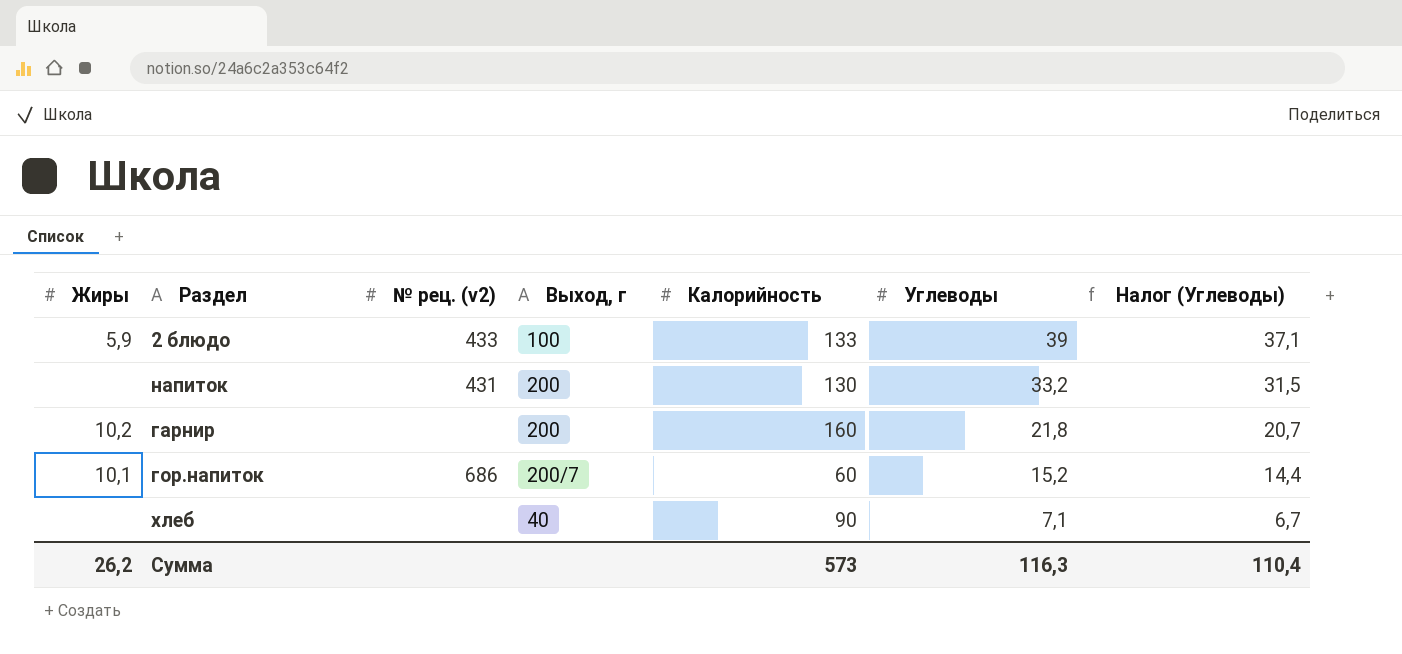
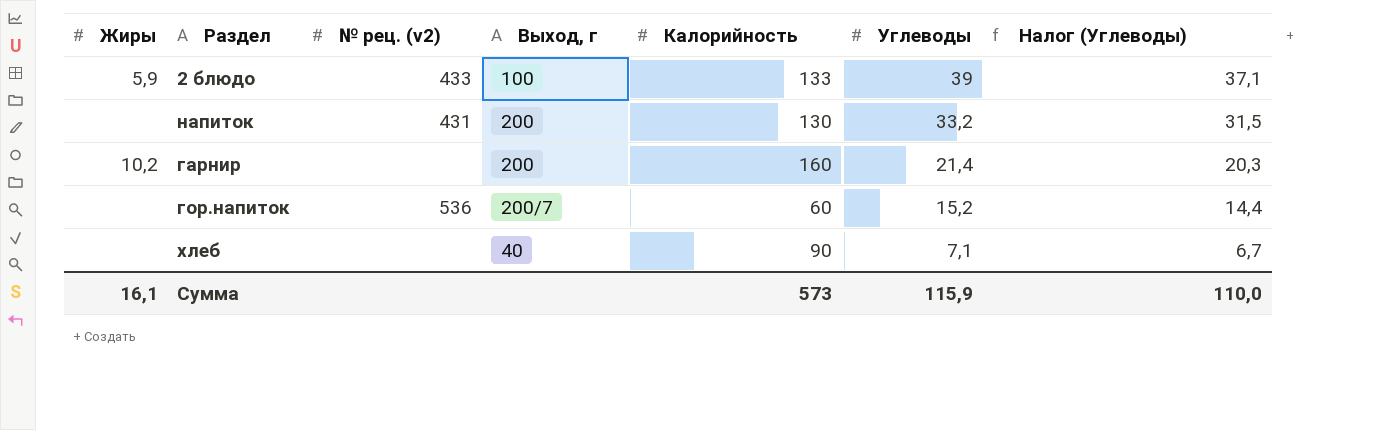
гарнир | Углеводы: 21,8 -> 21,4
гарнир | Налог (Углеводы): 20,7 -> 20,3
гор.напиток | Жиры: 10,1 -> none
гор.напиток | № рец. (v2): 686 -> 536
Сумма | Жиры: 26,2 -> 16,1
Сумма | Углеводы: 116,3 -> 115,9
Сумма | Налог (Углеводы): 110,4 -> 110,0

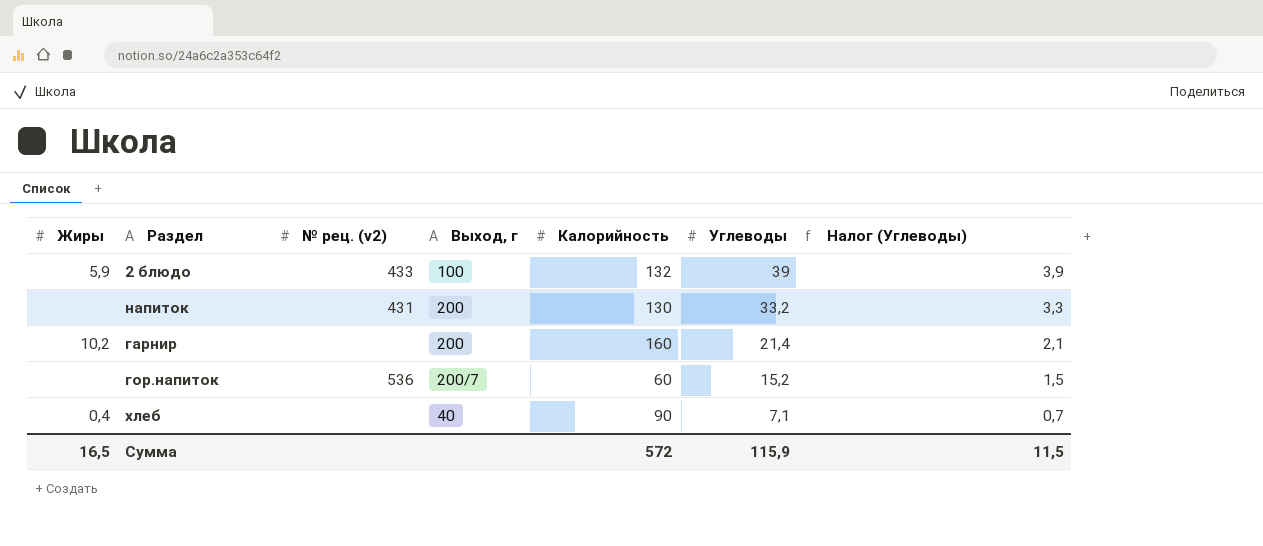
column Налог (Углеводы) | formula: [Углеводы] * 0,95 -> [Углеводы] * 0,1
2 блюдо | Калорийность: 133 -> 132
хлеб | Жиры: none -> 0,4
Сумма | Жиры: 16,1 -> 16,5
Сумма | Калорийность: 573 -> 572
Сумма | Налог (Углеводы): 110,0 -> 11,5

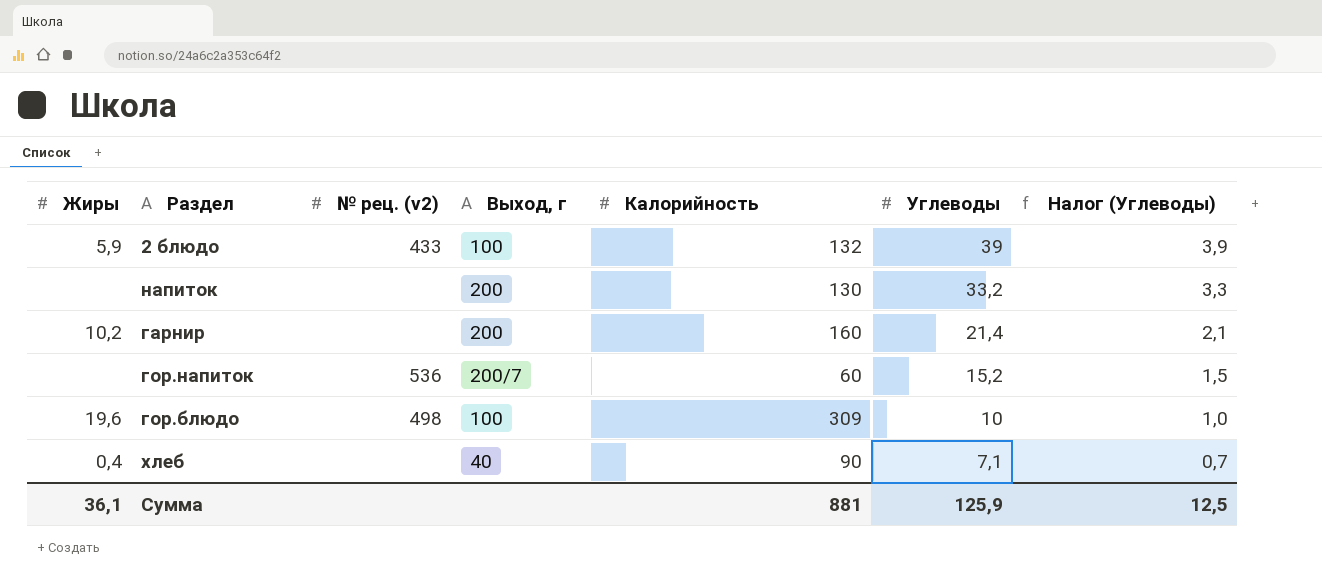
напиток | № рец. (v2): 431 -> none
row гор.блюдо: none -> 19,6 | 498 | 100 | 309 | 10 | 1,0
Сумма | Жиры: 16,5 -> 36,1
Сумма | Калорийность: 572 -> 881
Сумма | Углеводы: 115,9 -> 125,9
Сумма | Налог (Углеводы): 11,5 -> 12,5

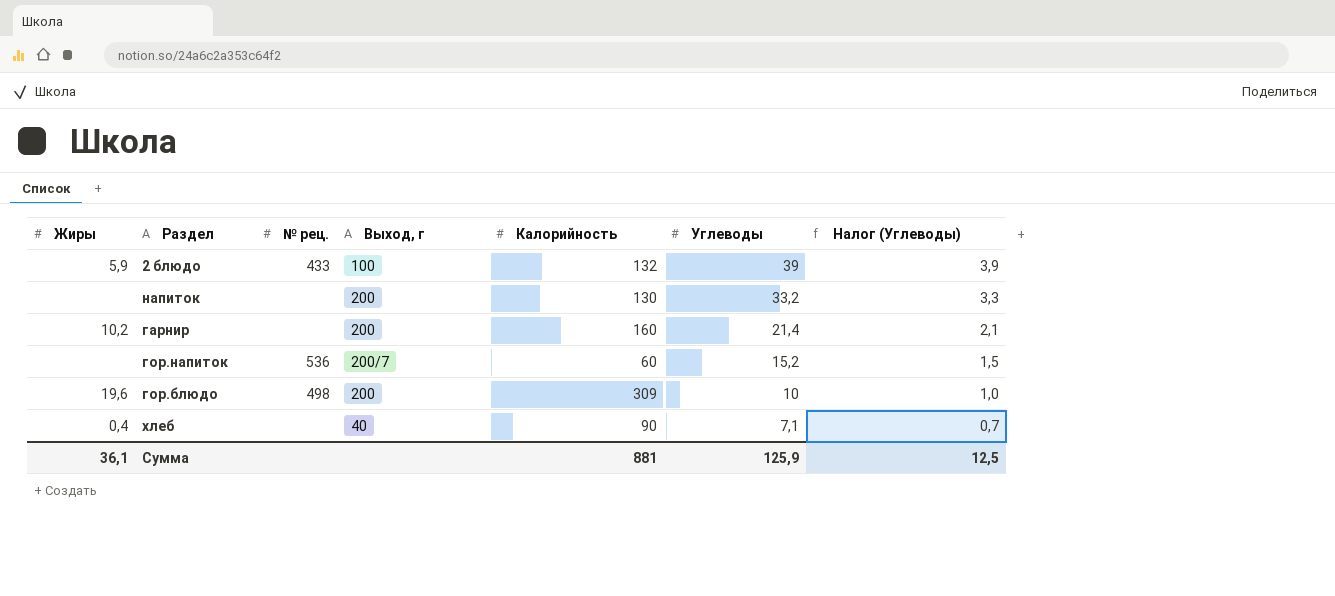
column name: № рец. (v2) -> № рец.
гор.блюдо | Выход, г: 100 -> 200

